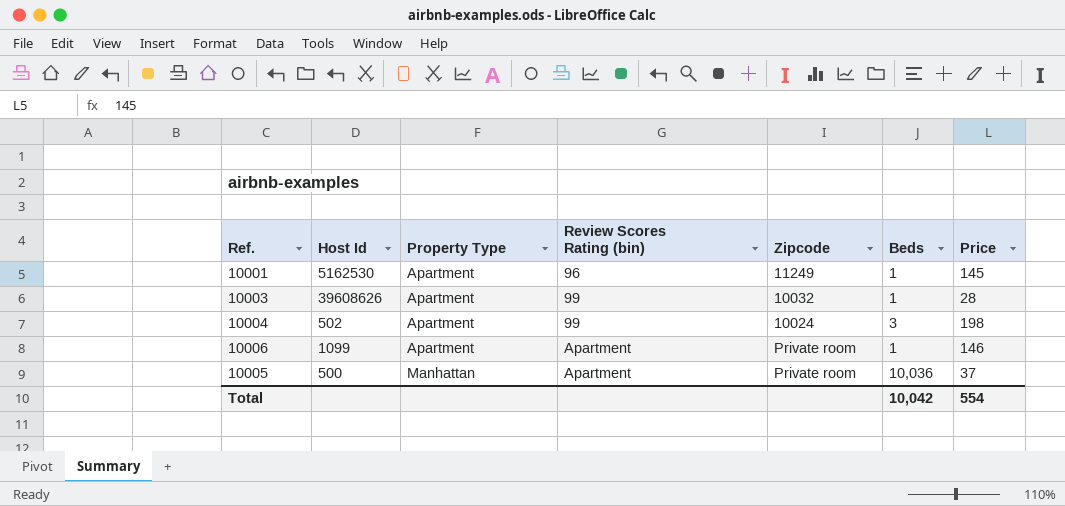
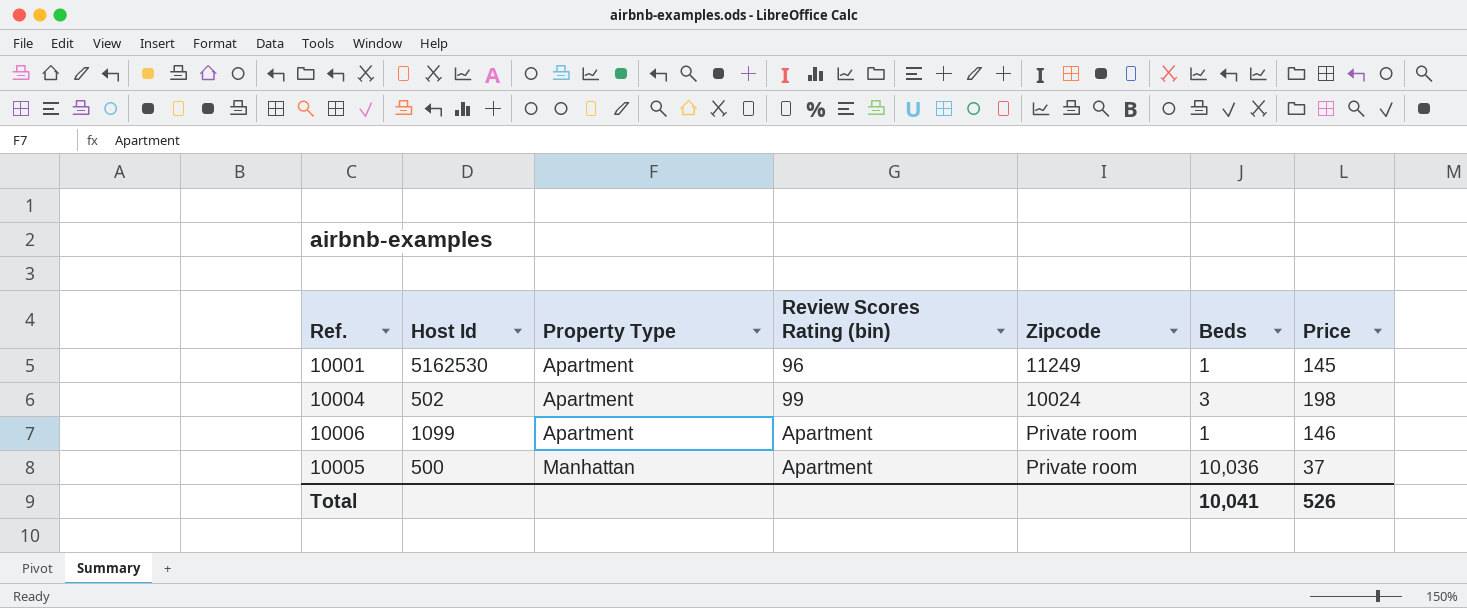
row 10003: 39608626 | Apartment | 99 | 10032 | 1 | 28 -> none
Total | Beds: 10,042 -> 10,041
Total | Price: 554 -> 526

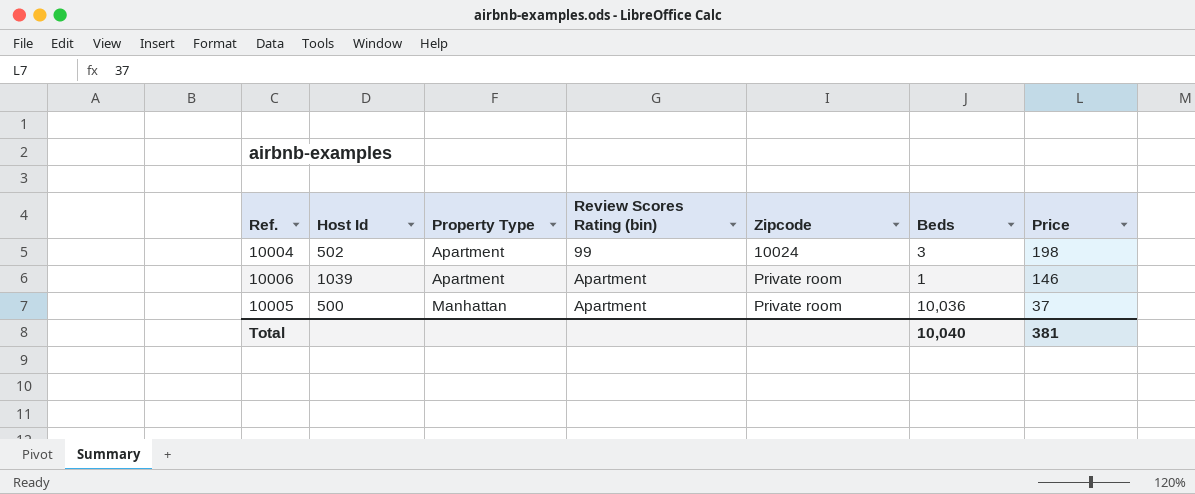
row 10001: 5162530 | Apartment | 96 | 11249 | 1 | 145 -> none
10006 | Host Id: 1099 -> 1039
Total | Beds: 10,041 -> 10,040
Total | Price: 526 -> 381

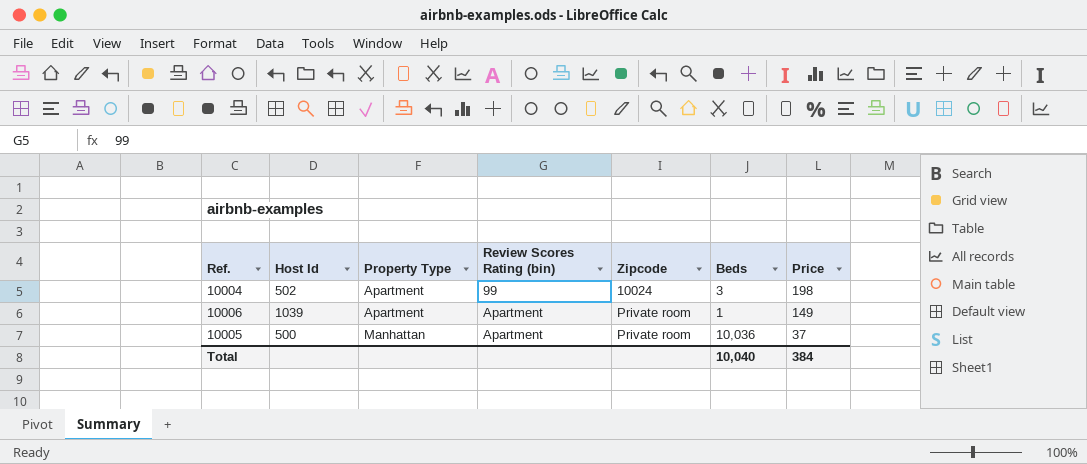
10006 | Price: 146 -> 149
Total | Price: 381 -> 384

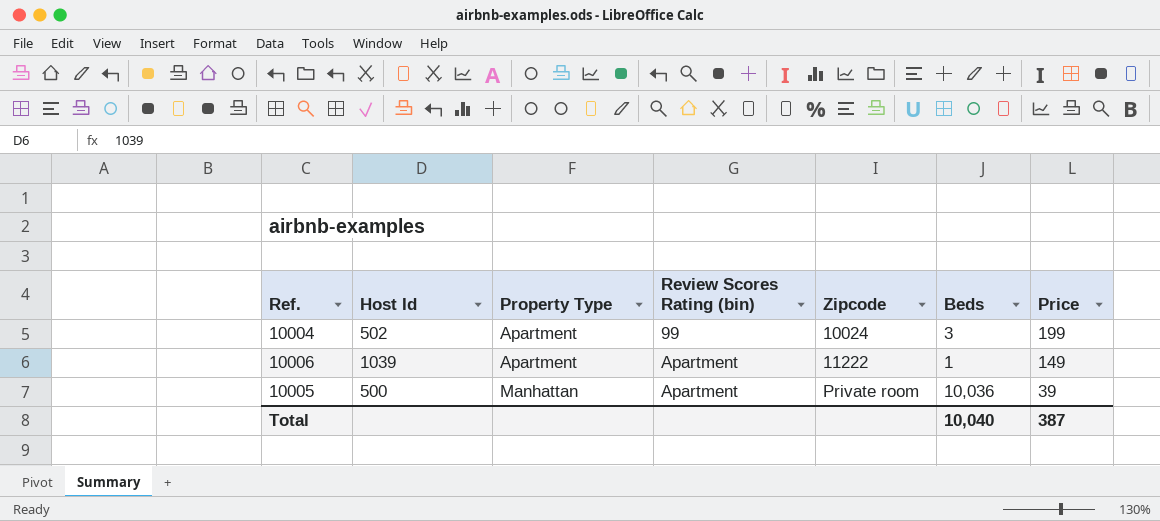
10004 | Price: 198 -> 199
10006 | Zipcode: Private room -> 11222
10005 | Price: 37 -> 39
Total | Price: 384 -> 387

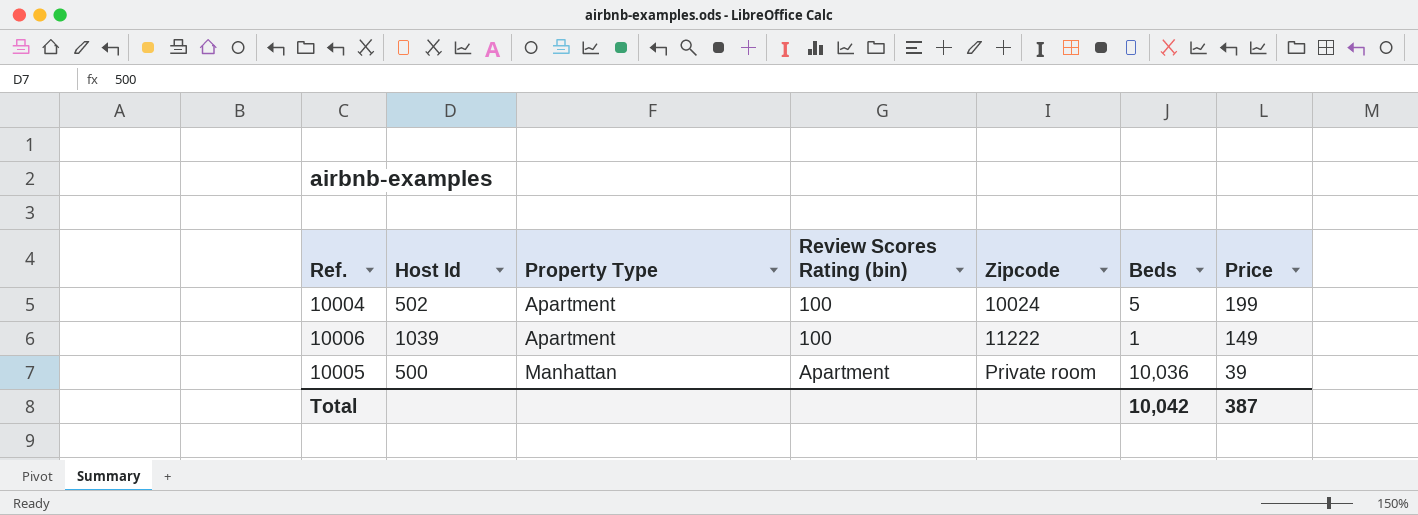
10004 | Review Scores Rating (bin): 99 -> 100
10004 | Beds: 3 -> 5
10006 | Review Scores Rating (bin): Apartment -> 100
Total | Beds: 10,040 -> 10,042

